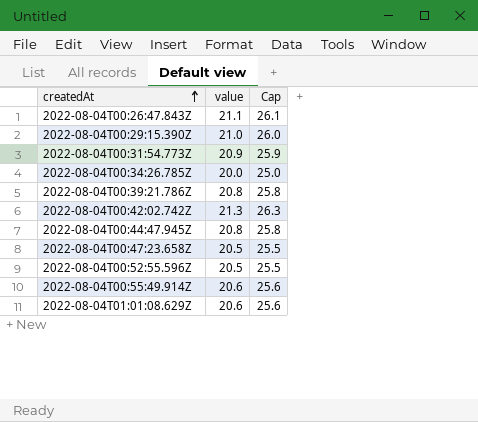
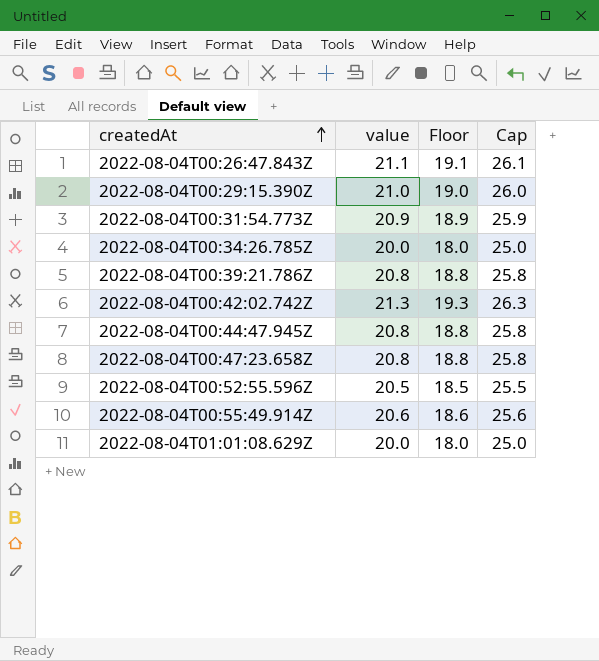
column Floor | formula: none -> [value] - 2
2022-08-04T00:47:23.658Z | value: 20.5 -> 20.8
2022-08-04T00:47:23.658Z | Cap: 25.5 -> 25.8
2022-08-04T01:01:08.629Z | value: 20.6 -> 20.0
2022-08-04T01:01:08.629Z | Cap: 25.6 -> 25.0

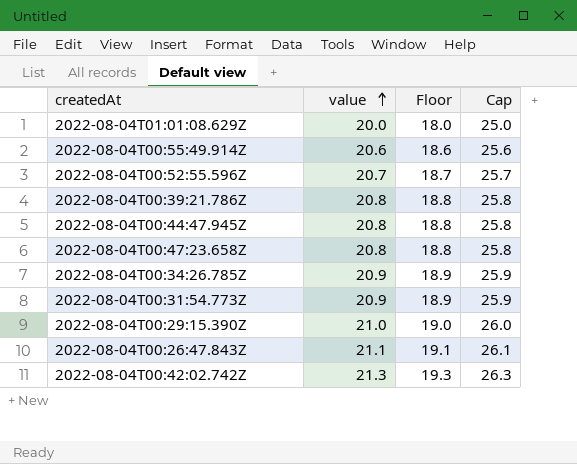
row order: createdAt ascending -> value ascending
2022-08-04T00:52:55.596Z | value: 20.5 -> 20.7
2022-08-04T00:52:55.596Z | Floor: 18.5 -> 18.7
2022-08-04T00:52:55.596Z | Cap: 25.5 -> 25.7
2022-08-04T00:34:26.785Z | value: 20.0 -> 20.9
2022-08-04T00:34:26.785Z | Floor: 18.0 -> 18.9
2022-08-04T00:34:26.785Z | Cap: 25.0 -> 25.9

